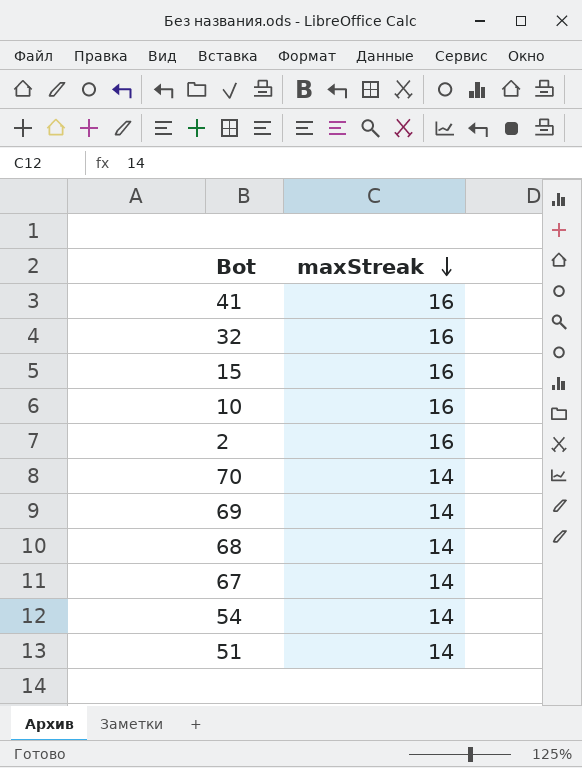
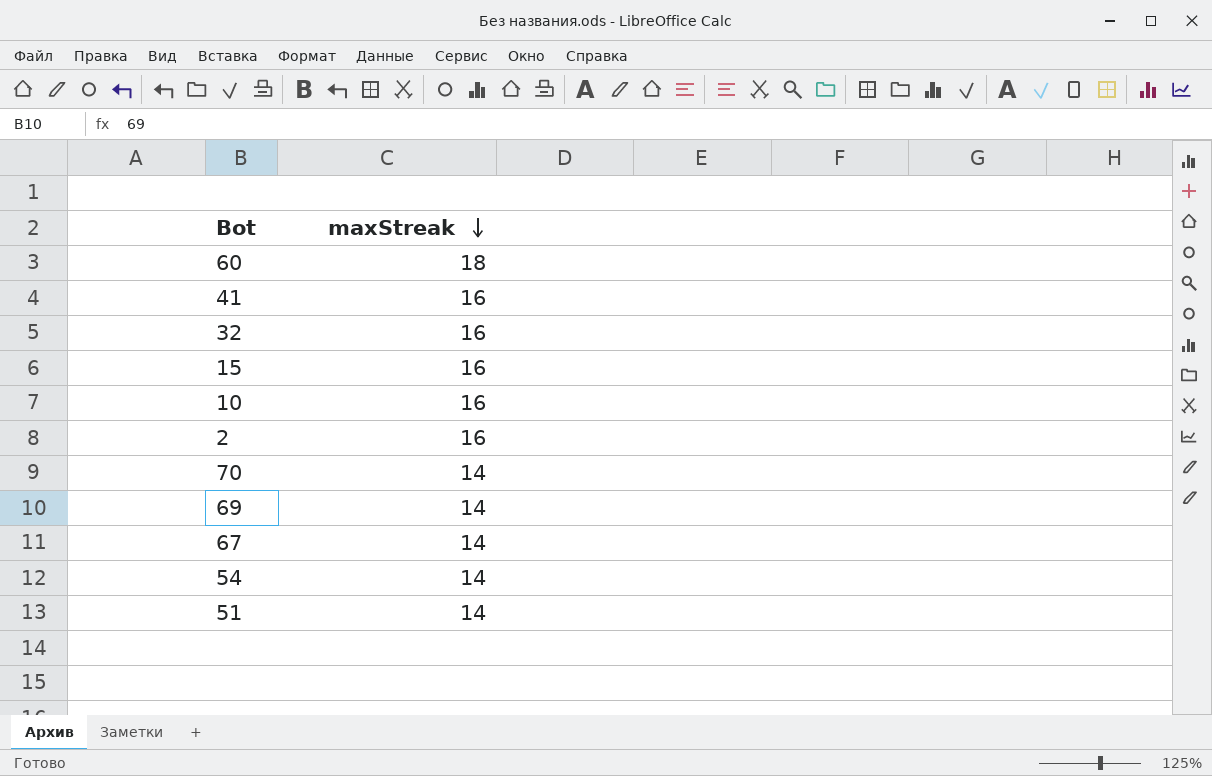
row 68: 14 -> none
row 60: none -> 18

